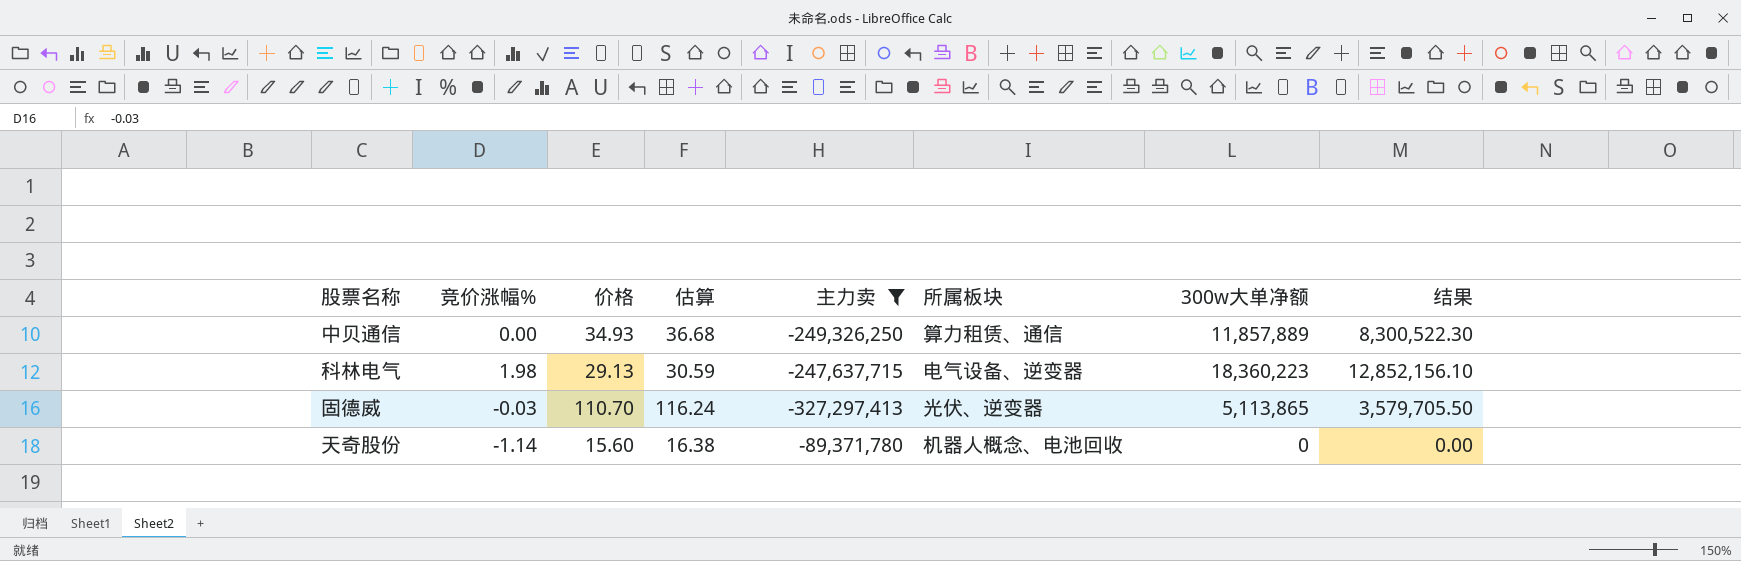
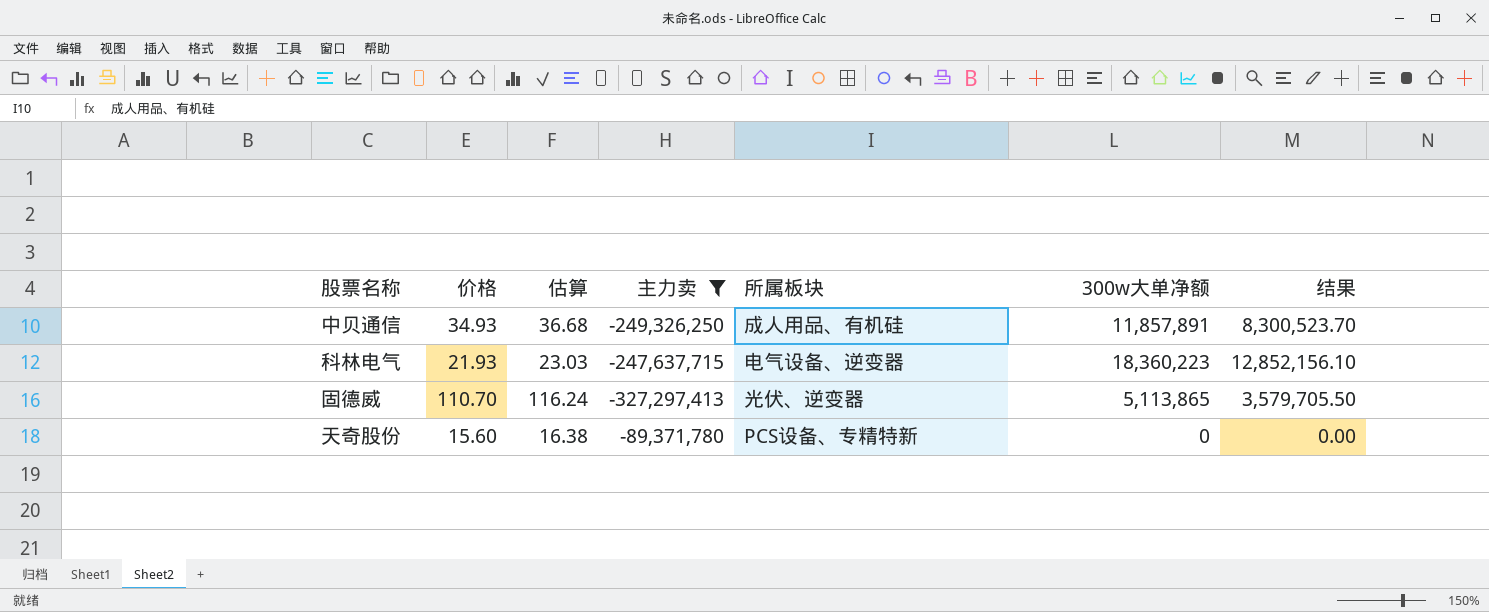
column 竞价涨幅% | position: 2 -> none
中贝通信 | 所属板块: 算力租赁、通信 -> 成人用品、有机硅
中贝通信 | 300w大单净额: 11,857,889 -> 11,857,891
中贝通信 | 结果: 8,300,522.30 -> 8,300,523.70
科林电气 | 价格: 29.13 -> 21.93
科林电气 | 估算: 30.59 -> 23.03
天奇股份 | 所属板块: 机器人概念、电池回收 -> PCS设备、专精特新

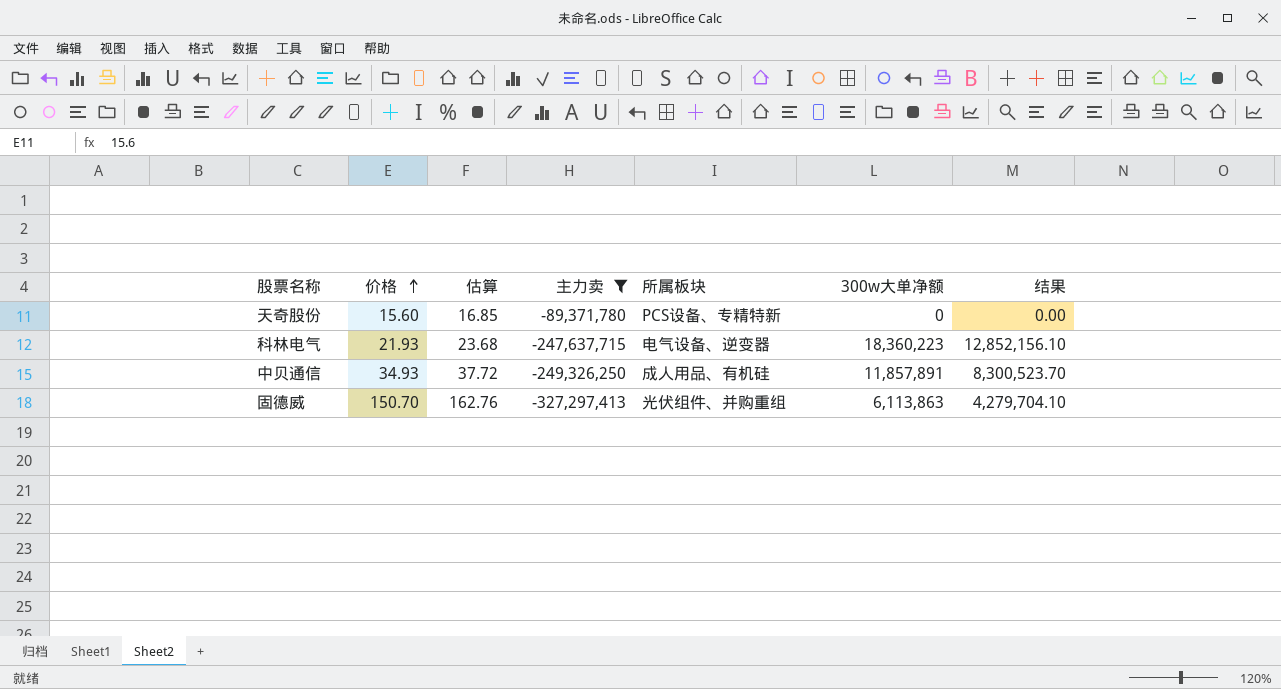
row order: none -> 价格 ascending
column 估算 | formula: [价格] * 1.05 -> [价格] * 1.08
固德威 | 价格: 110.70 -> 150.70
固德威 | 所属板块: 光伏、逆变器 -> 光伏组件、并购重组
固德威 | 300w大单净额: 5,113,865 -> 6,113,863
固德威 | 结果: 3,579,705.50 -> 4,279,704.10

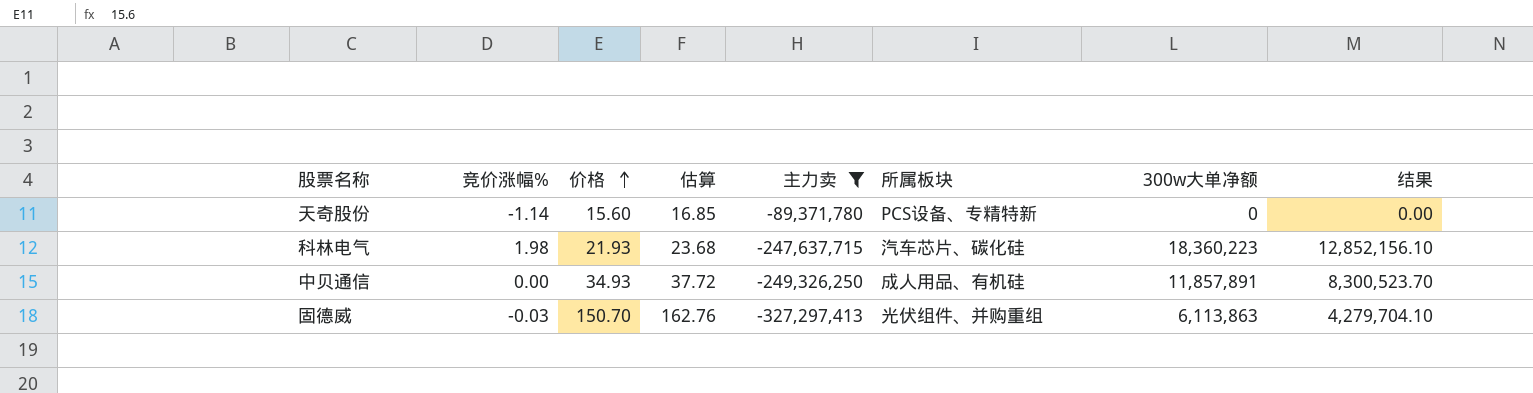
column 竞价涨幅% | position: none -> 2
科林电气 | 所属板块: 电气设备、逆变器 -> 汽车芯片、碳化硅

